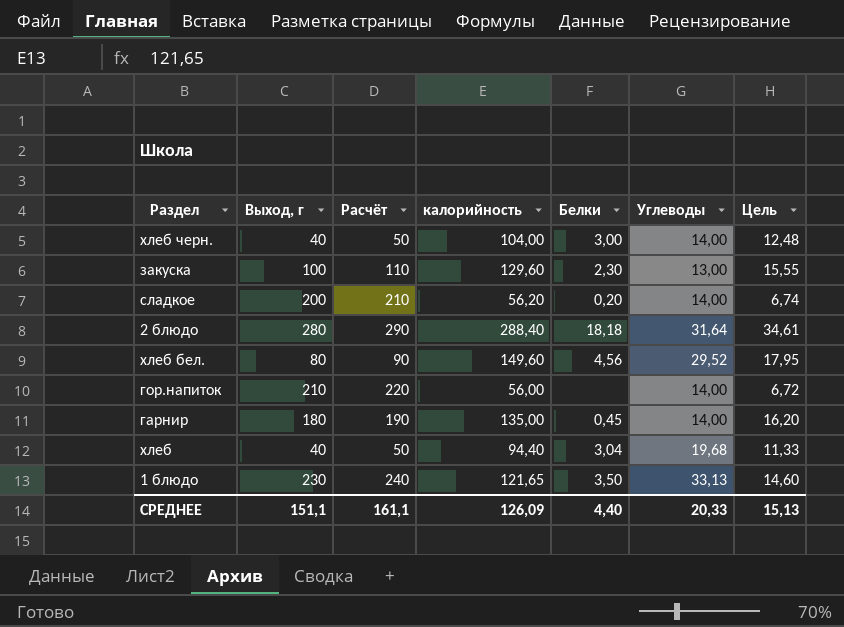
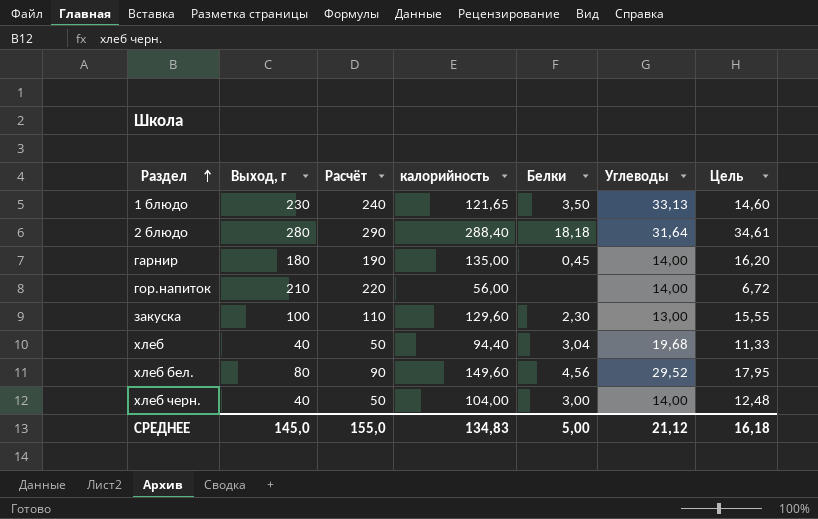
row order: none -> Раздел ascending
row сладкое: 200 | 210 | 56,20 | 0,20 | 14,00 | 6,74 -> none
СРЕДНЕЕ | Выход, г: 151,1 -> 145,0
СРЕДНЕЕ | Расчёт: 161,1 -> 155,0
СРЕДНЕЕ | калорийность: 126,09 -> 134,83
СРЕДНЕЕ | Белки: 4,40 -> 5,00
СРЕДНЕЕ | Углеводы: 20,33 -> 21,12
СРЕДНЕЕ | Цель: 15,13 -> 16,18

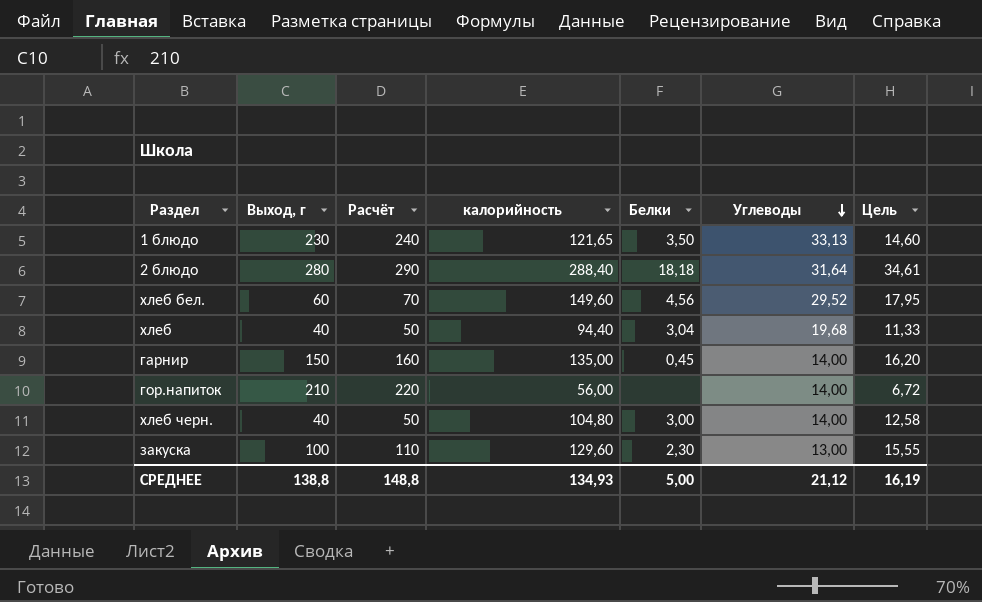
row order: Раздел ascending -> Углеводы descending
хлеб бел. | Выход, г: 80 -> 60
хлеб бел. | Расчёт: 90 -> 70
гарнир | Выход, г: 180 -> 150
гарнир | Расчёт: 190 -> 160
хлеб черн. | калорийность: 104,00 -> 104,80
хлеб черн. | Цель: 12,48 -> 12,58
СРЕДНЕЕ | Выход, г: 145,0 -> 138,8
СРЕДНЕЕ | Расчёт: 155,0 -> 148,8
СРЕДНЕЕ | калорийность: 134,83 -> 134,93
СРЕДНЕЕ | Цель: 16,18 -> 16,19

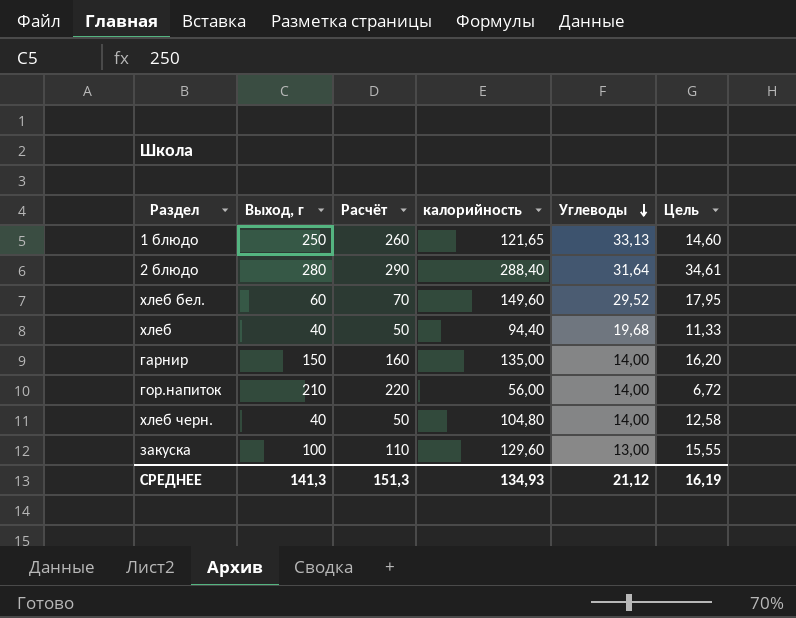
column Белки | position: 5 -> none
1 блюдо | Выход, г: 230 -> 250
1 блюдо | Расчёт: 240 -> 260
СРЕДНЕЕ | Выход, г: 138,8 -> 141,3
СРЕДНЕЕ | Расчёт: 148,8 -> 151,3

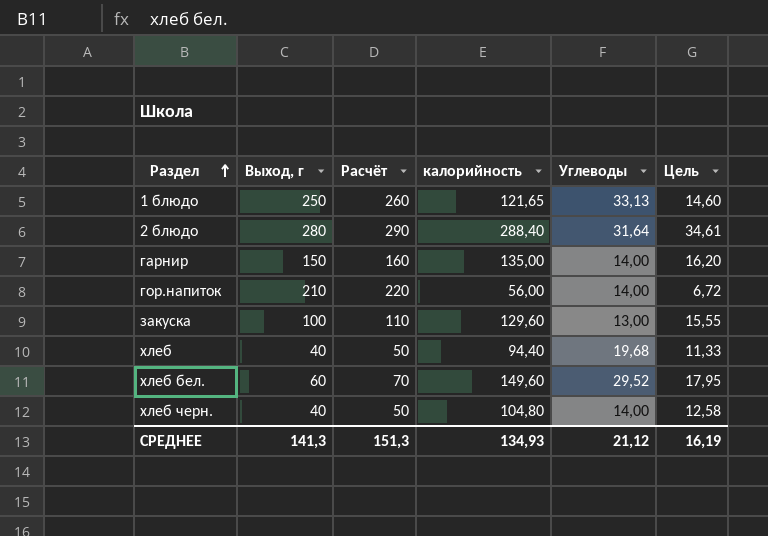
row order: Углеводы descending -> Раздел ascending

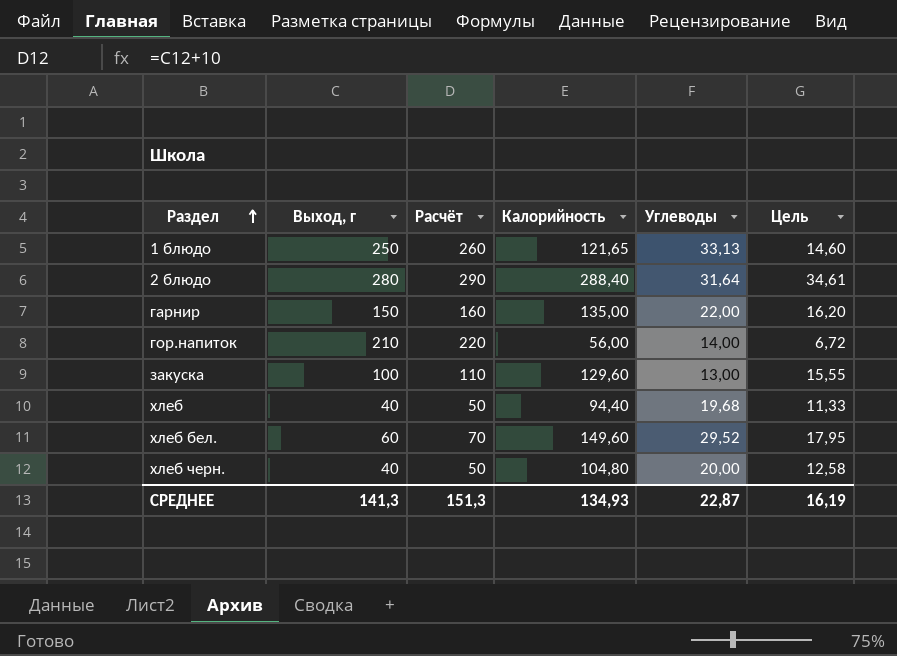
column name: калорийность -> Калорийность
гарнир | Углеводы: 14,00 -> 22,00
хлеб черн. | Углеводы: 14,00 -> 20,00
СРЕДНЕЕ | Углеводы: 21,12 -> 22,87

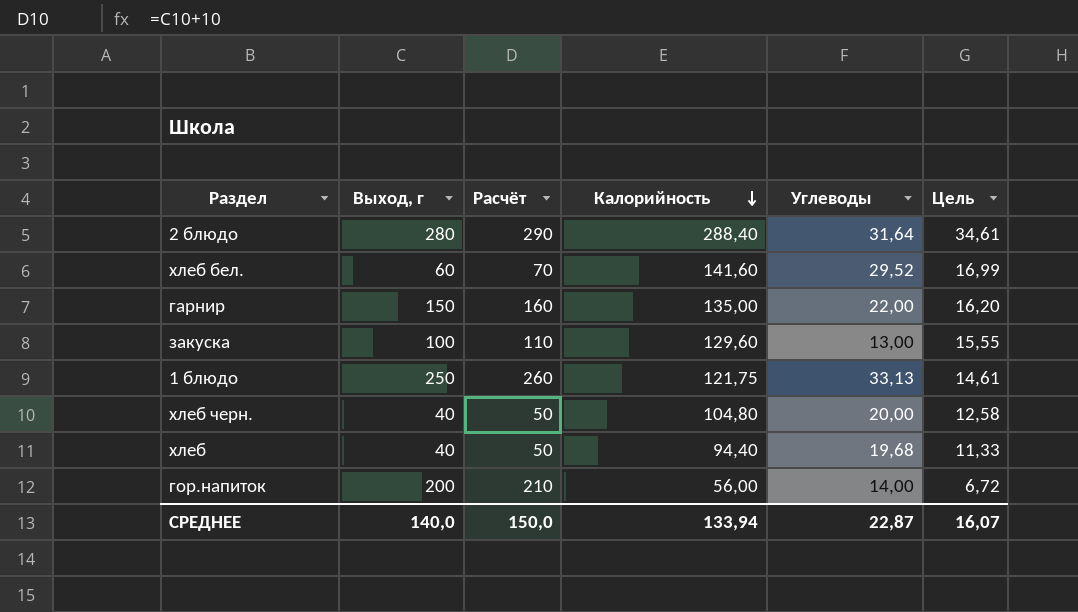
row order: Раздел ascending -> Калорийность descending
хлеб бел. | Калорийность: 149,60 -> 141,60
хлеб бел. | Цель: 17,95 -> 16,99
1 блюдо | Калорийность: 121,65 -> 121,75
1 блюдо | Цель: 14,60 -> 14,61
гор.напиток | Выход, г: 210 -> 200
гор.напиток | Расчёт: 220 -> 210
СРЕДНЕЕ | Выход, г: 141,3 -> 140,0
СРЕДНЕЕ | Расчёт: 151,3 -> 150,0
СРЕДНЕЕ | Калорийность: 134,93 -> 133,94
СРЕДНЕЕ | Цель: 16,19 -> 16,07

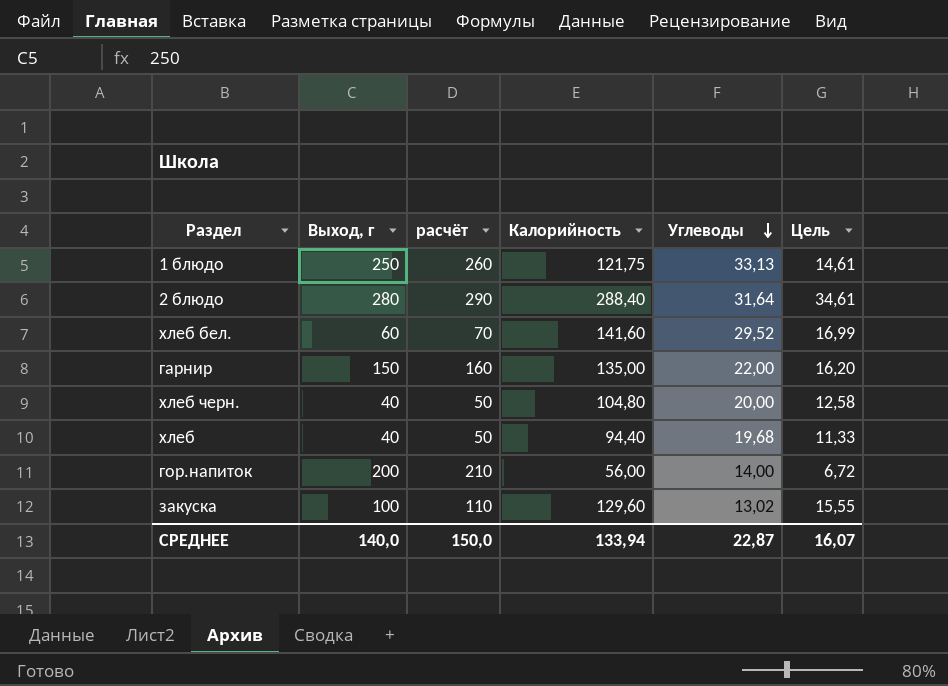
row order: Калорийность descending -> Углеводы descending
column name: Расчёт -> расчёт
закуска | Углеводы: 13,00 -> 13,02

